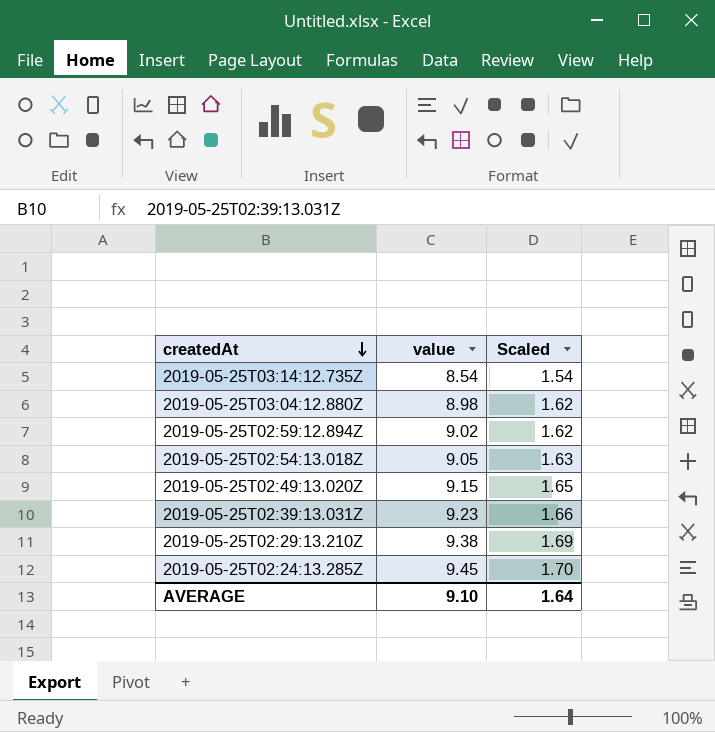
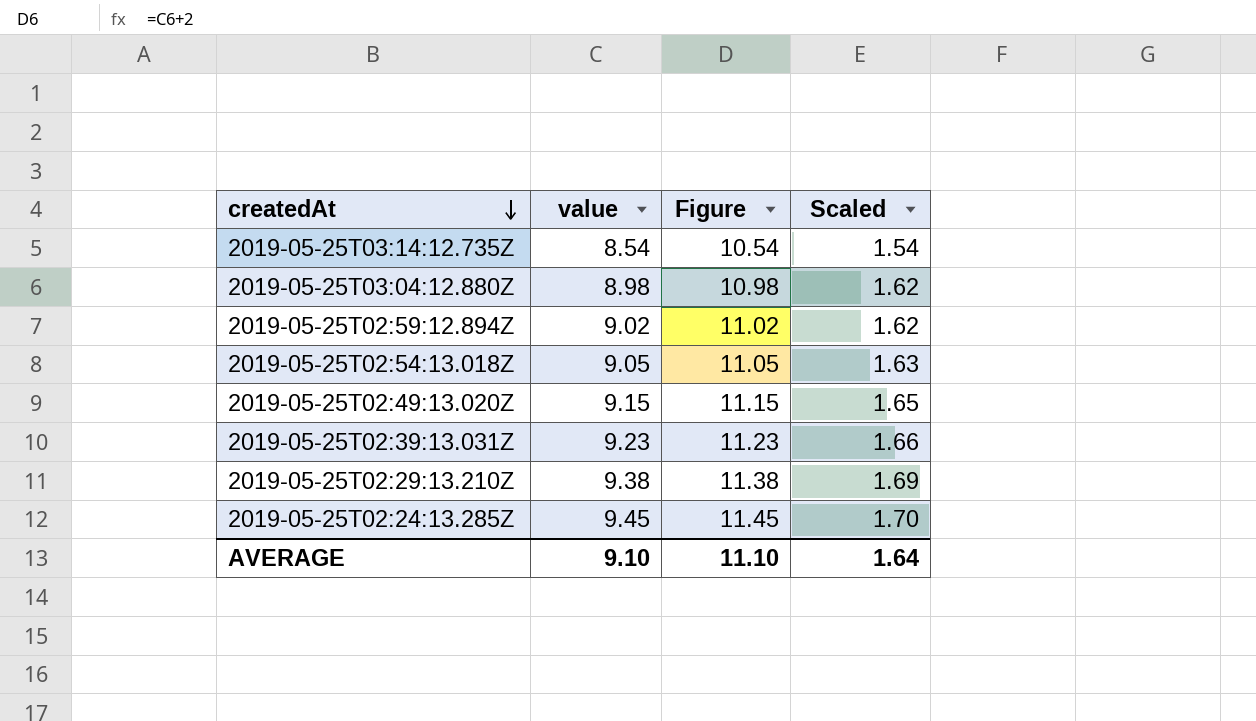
column Figure | formula: none -> [value] + 2

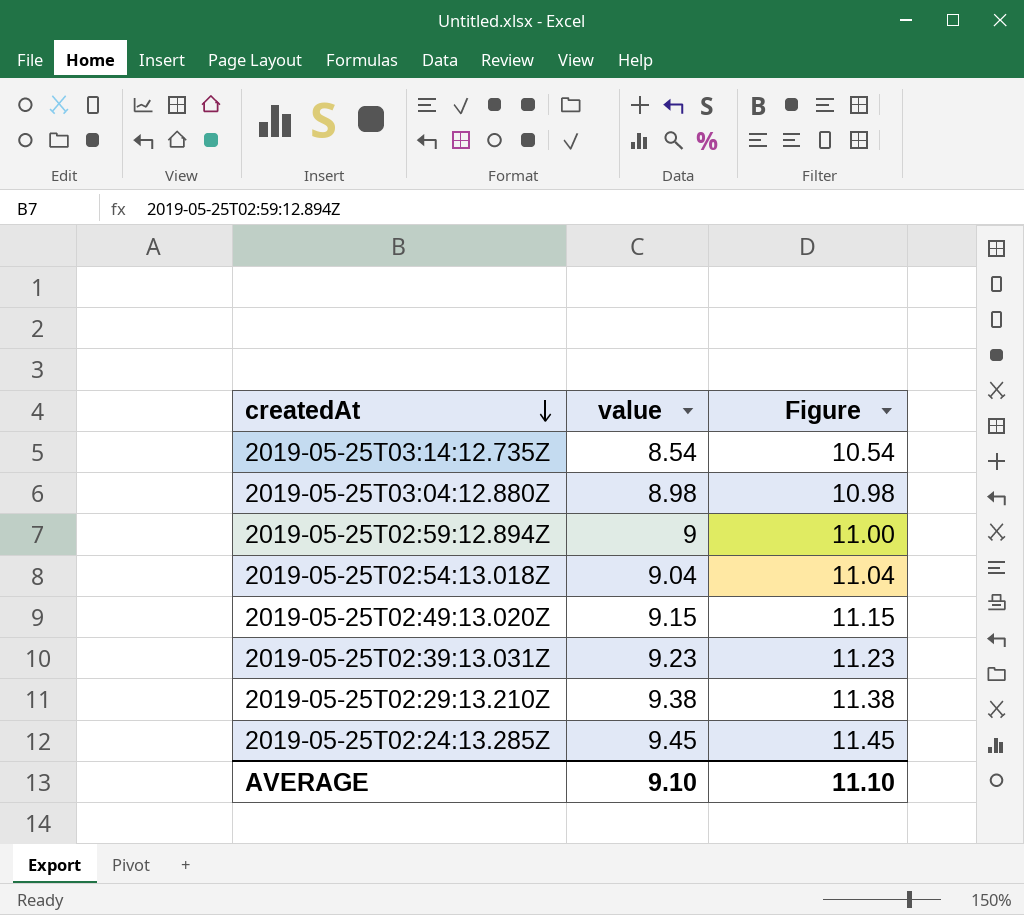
column Scaled | formula: [value] * 0.18 -> none
2019-05-25T02:59:12.894Z | value: 9.02 -> 9
2019-05-25T02:59:12.894Z | Figure: 11.02 -> 11.00
2019-05-25T02:54:13.018Z | value: 9.05 -> 9.04
2019-05-25T02:54:13.018Z | Figure: 11.05 -> 11.04

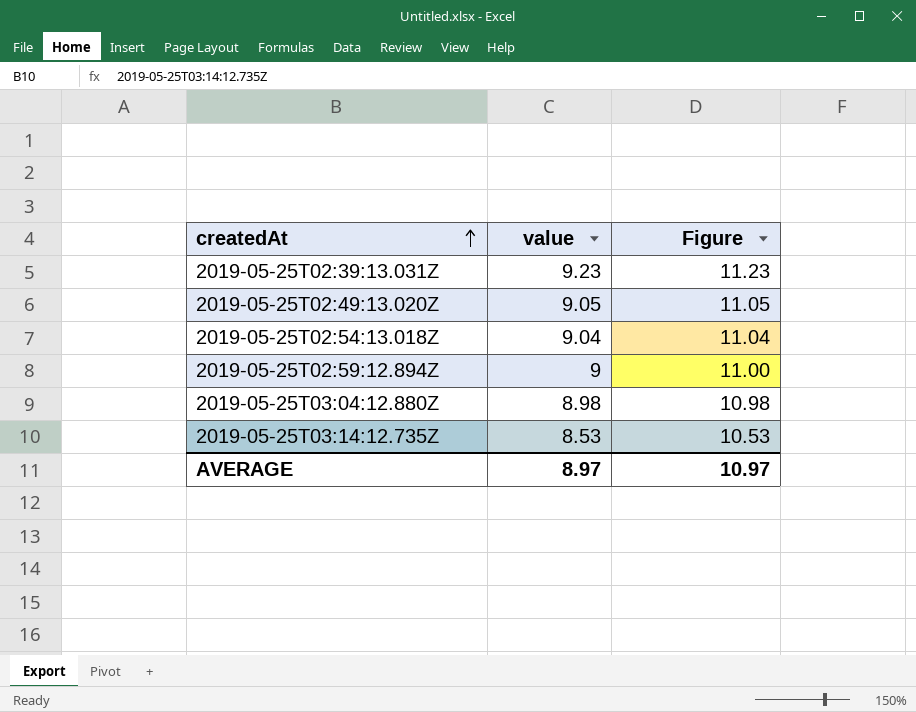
row order: createdAt descending -> createdAt ascending
row 2019-05-25T02:29:13.210Z: 9.38 | 11.38 -> none
row 2019-05-25T02:24:13.285Z: 9.45 | 11.45 -> none
2019-05-25T02:49:13.020Z | value: 9.15 -> 9.05
2019-05-25T02:49:13.020Z | Figure: 11.15 -> 11.05
2019-05-25T03:14:12.735Z | value: 8.54 -> 8.53
2019-05-25T03:14:12.735Z | Figure: 10.54 -> 10.53
AVERAGE | value: 9.10 -> 8.97
AVERAGE | Figure: 11.10 -> 10.97

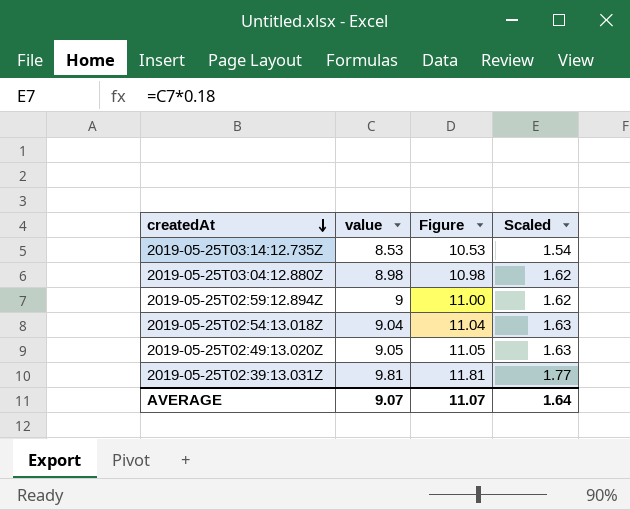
row order: createdAt ascending -> createdAt descending
column Scaled | formula: none -> [value] * 0.18
2019-05-25T02:39:13.031Z | value: 9.23 -> 9.81
2019-05-25T02:39:13.031Z | Figure: 11.23 -> 11.81
AVERAGE | value: 8.97 -> 9.07
AVERAGE | Figure: 10.97 -> 11.07

